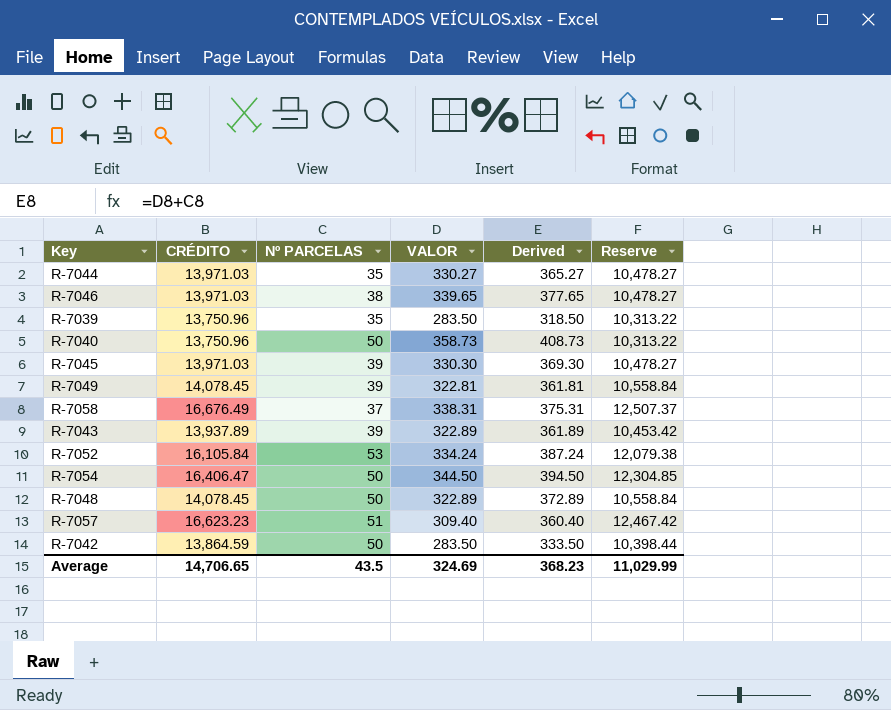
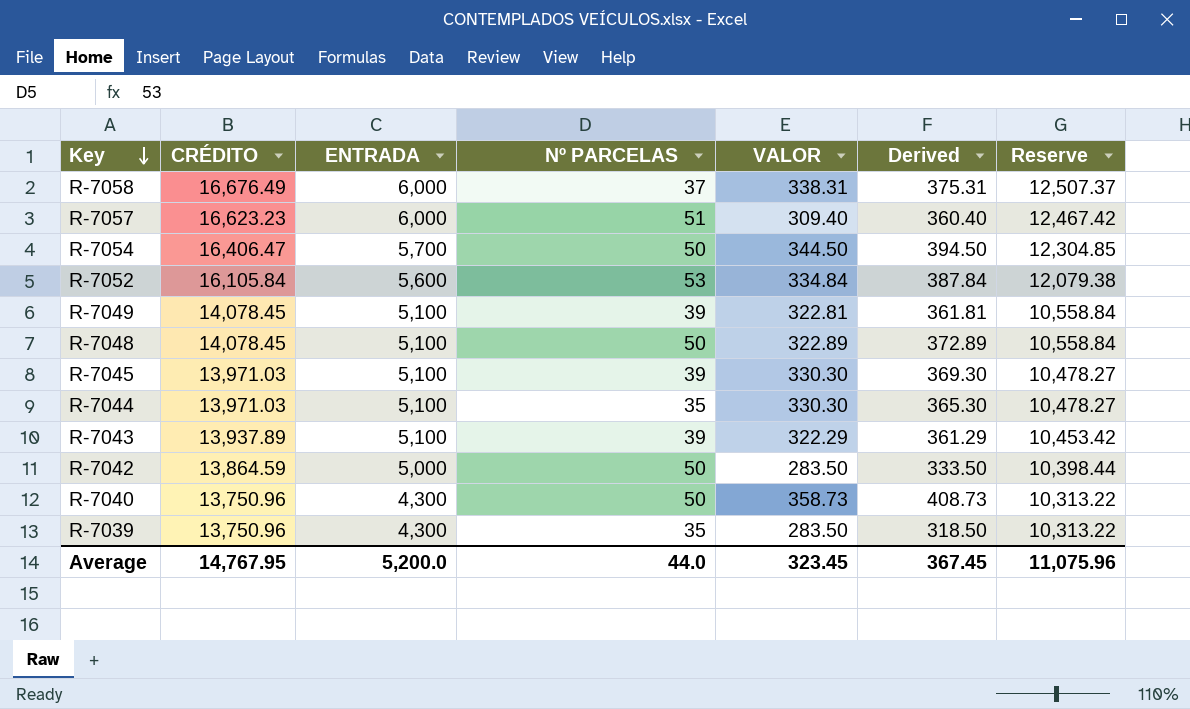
row order: none -> Key descending
column ENTRADA | position: none -> 3
row R-7046: 13,971.03 | 38 | 339.65 | 377.65 | 10,478.27 -> none
R-7052 | VALOR: 334.24 -> 334.84
R-7052 | Derived: 387.24 -> 387.84
R-7044 | VALOR: 330.27 -> 330.30
R-7044 | Derived: 365.27 -> 365.30
R-7043 | VALOR: 322.89 -> 322.29
R-7043 | Derived: 361.89 -> 361.29
Average | CRÉDITO: 14,706.65 -> 14,767.95
Average | Nº PARCELAS: 43.5 -> 44.0
Average | VALOR: 324.69 -> 323.45
Average | Derived: 368.23 -> 367.45
Average | Reserve: 11,029.99 -> 11,075.96

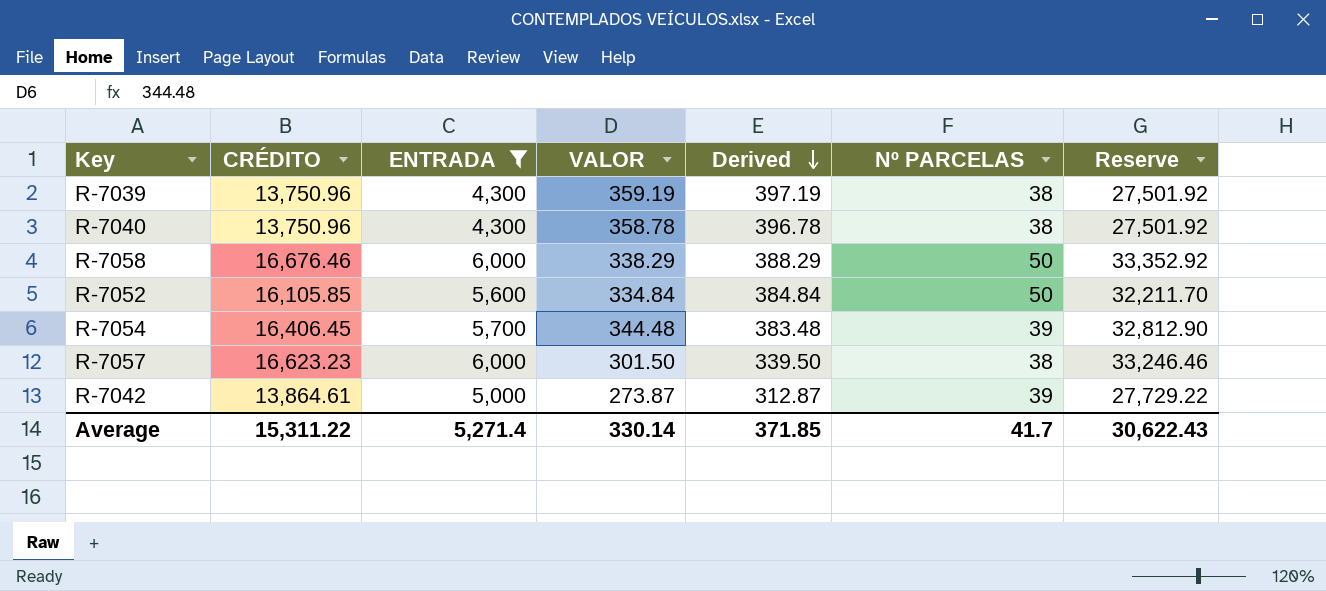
filter: none -> ENTRADA != 5,100
row order: Key descending -> Derived descending
column Nº PARCELAS | position: 4 -> 6
column Reserve | formula: [CRÉDITO] * 0.75 -> [CRÉDITO] * 2
R-7039 | VALOR: 283.50 -> 359.19
R-7039 | Derived: 318.50 -> 397.19
R-7039 | Nº PARCELAS: 35 -> 38
R-7040 | VALOR: 358.73 -> 358.78
R-7040 | Derived: 408.73 -> 396.78
R-7040 | Nº PARCELAS: 50 -> 38
R-7058 | CRÉDITO: 16,676.49 -> 16,676.46
R-7058 | VALOR: 338.31 -> 338.29
R-7058 | Derived: 375.31 -> 388.29
R-7058 | Nº PARCELAS: 37 -> 50
R-7052 | CRÉDITO: 16,105.84 -> 16,105.85
R-7052 | Derived: 387.84 -> 384.84
R-7052 | Nº PARCELAS: 53 -> 50
R-7054 | CRÉDITO: 16,406.47 -> 16,406.45
R-7054 | VALOR: 344.50 -> 344.48
R-7054 | Derived: 394.50 -> 383.48
R-7054 | Nº PARCELAS: 50 -> 39
R-7057 | VALOR: 309.40 -> 301.50
R-7057 | Derived: 360.40 -> 339.50
R-7057 | Nº PARCELAS: 51 -> 38
R-7042 | CRÉDITO: 13,864.59 -> 13,864.61
R-7042 | VALOR: 283.50 -> 273.87
R-7042 | Derived: 333.50 -> 312.87
R-7042 | Nº PARCELAS: 50 -> 39
Average | CRÉDITO: 14,767.95 -> 15,311.22
Average | ENTRADA: 5,200.0 -> 5,271.4
Average | VALOR: 323.45 -> 330.14
Average | Derived: 367.45 -> 371.85
Average | Nº PARCELAS: 44.0 -> 41.7
Average | Reserve: 11,075.96 -> 30,622.43

